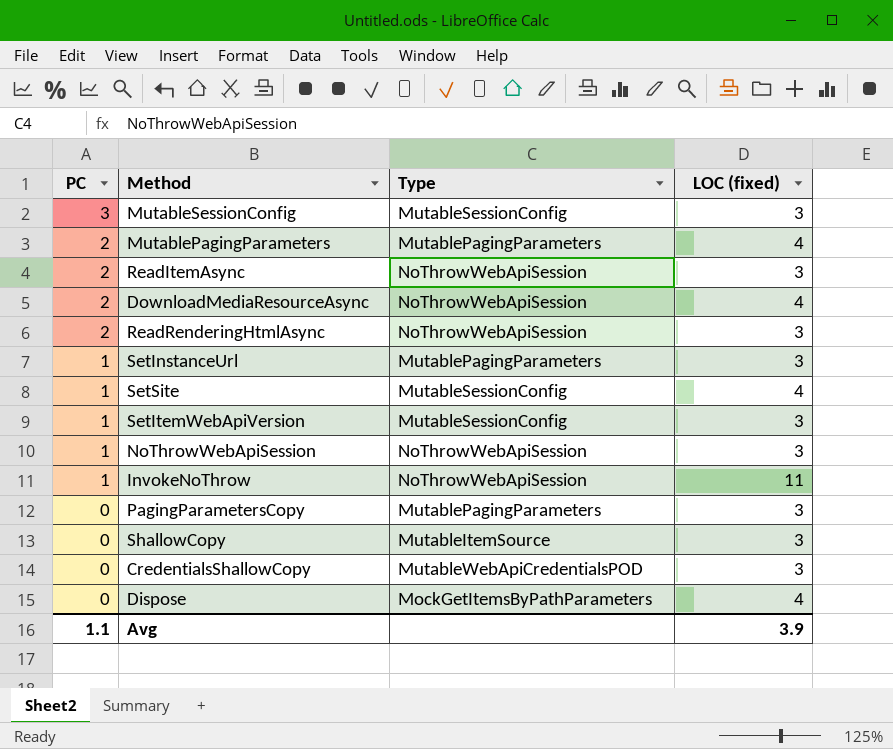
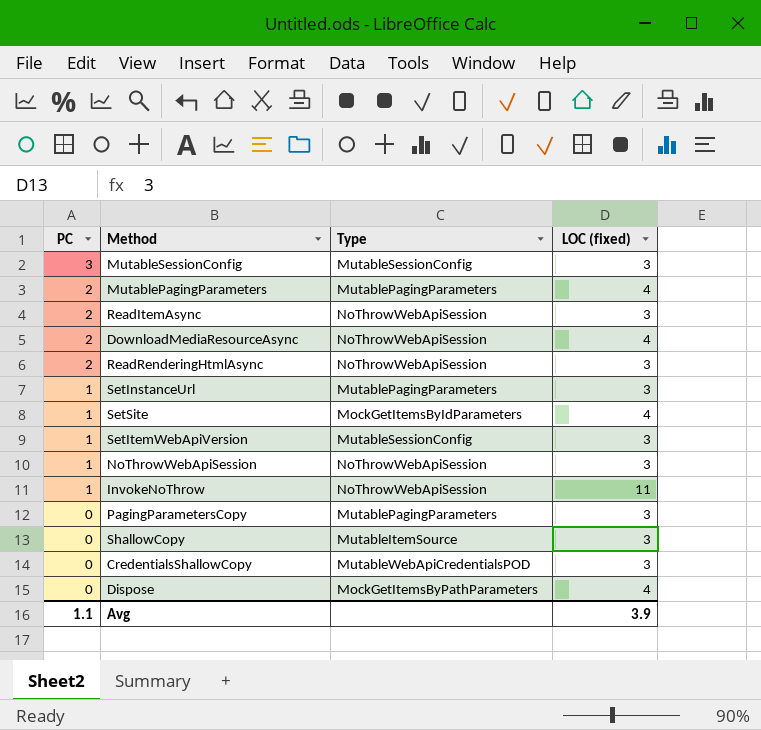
SetSite | Type: MutableSessionConfig -> MockGetItemsByIdParameters

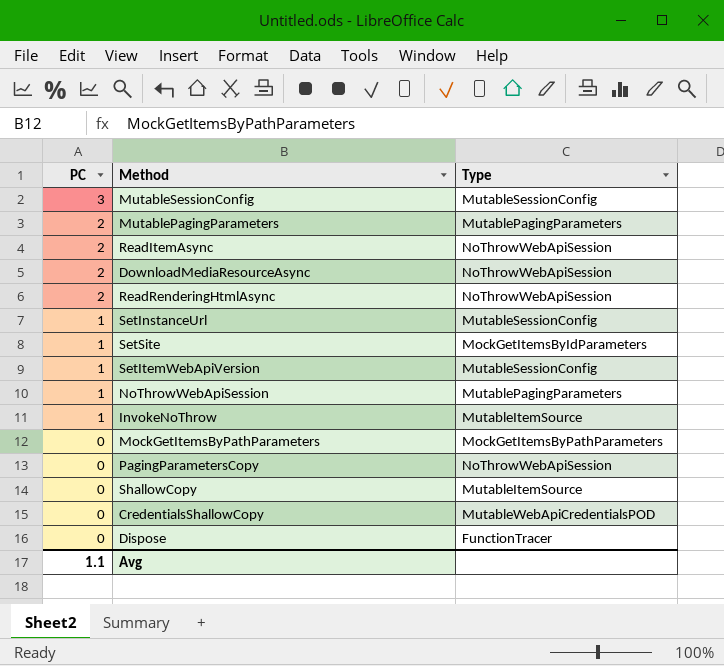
column LOC (fixed) | position: 4 -> none
SetInstanceUrl | Type: MutablePagingParameters -> MutableSessionConfig
NoThrowWebApiSession | Type: NoThrowWebApiSession -> MutablePagingParameters
InvokeNoThrow | Type: NoThrowWebApiSession -> MutableItemSource
row MockGetItemsByPathParameters: none -> 0 | MockGetItemsByPathParameters
PagingParametersCopy | Type: MutablePagingParameters -> NoThrowWebApiSession
Dispose | Type: MockGetItemsByPathParameters -> FunctionTracer

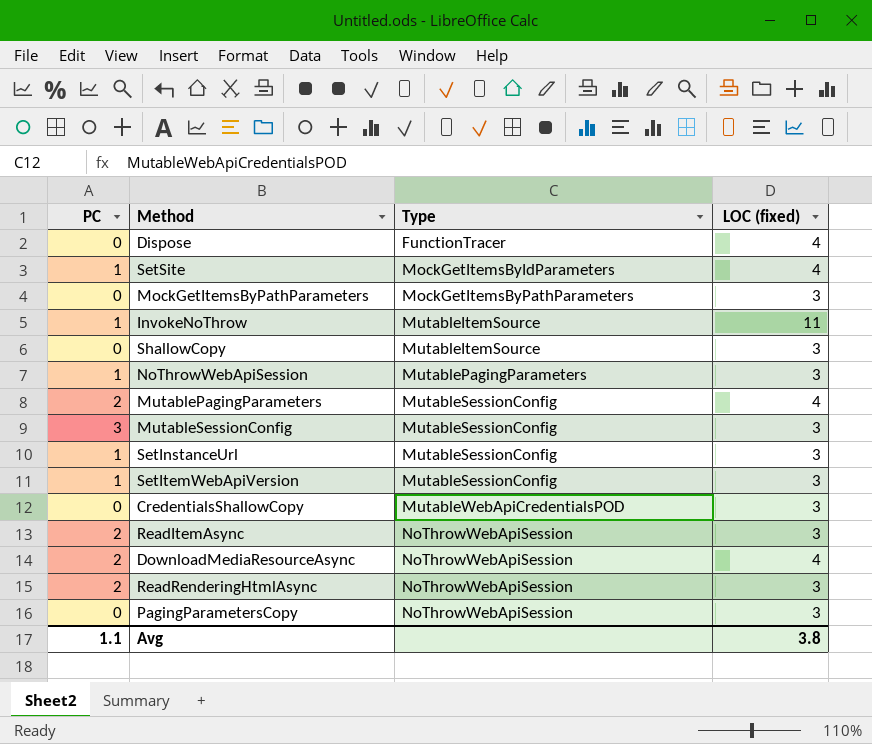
row order: PC descending -> Type ascending
column LOC (fixed) | position: none -> 4
MutablePagingParameters | Type: MutablePagingParameters -> MutableSessionConfig

